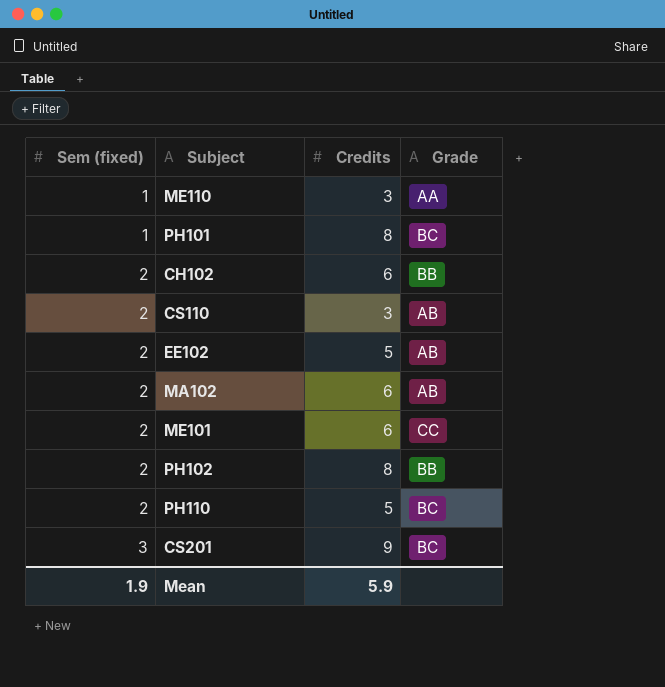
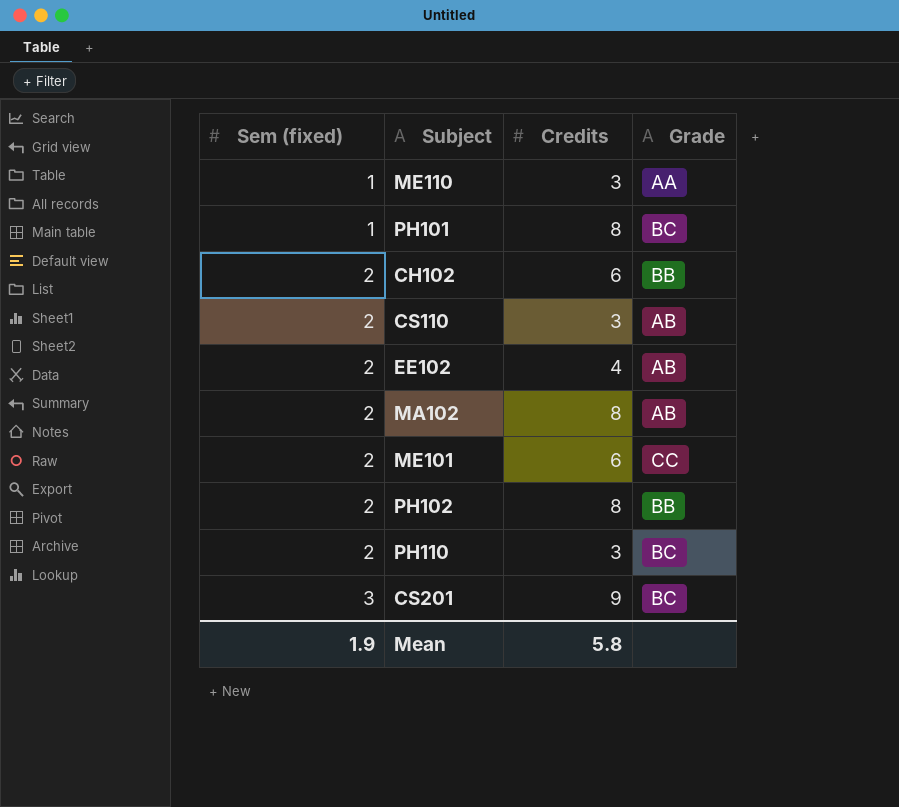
EE102 | Credits: 5 -> 4
MA102 | Credits: 6 -> 8
PH110 | Credits: 5 -> 3
Mean | Credits: 5.9 -> 5.8

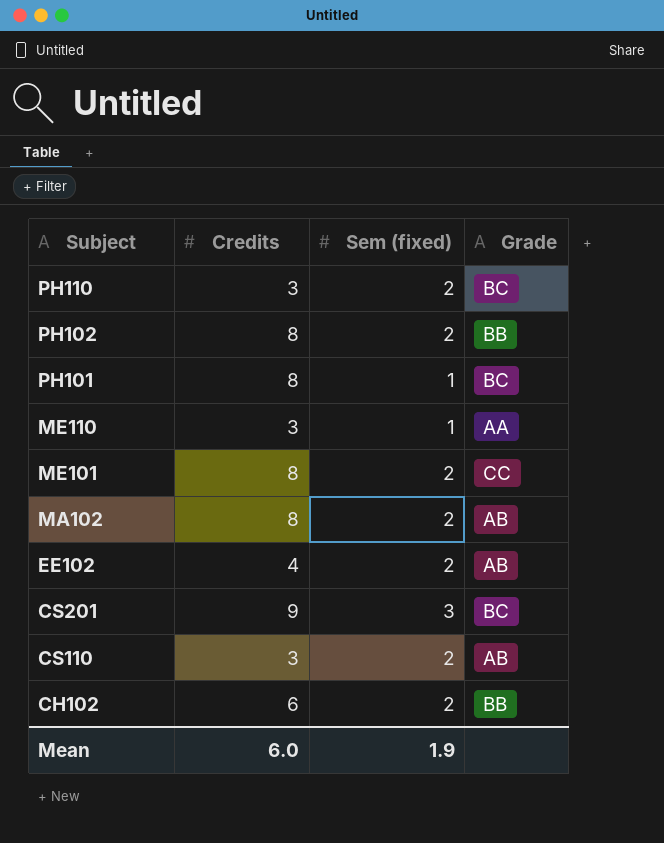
row order: Sem (fixed) ascending -> Subject descending
column Sem (fixed) | position: 1 -> 3
ME101 | Credits: 6 -> 8
Mean | Credits: 5.8 -> 6.0

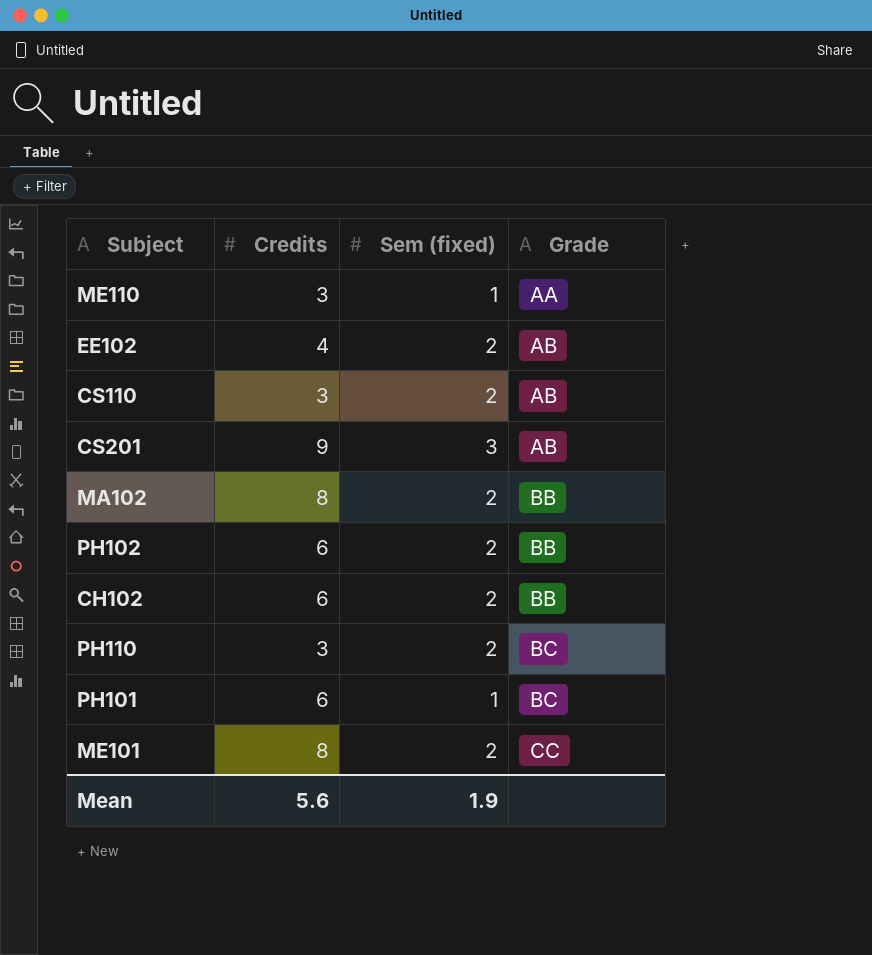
row order: Subject descending -> Grade ascending
CS201 | Grade: BC -> AB
MA102 | Grade: AB -> BB
PH102 | Credits: 8 -> 6
PH101 | Credits: 8 -> 6
Mean | Credits: 6.0 -> 5.6

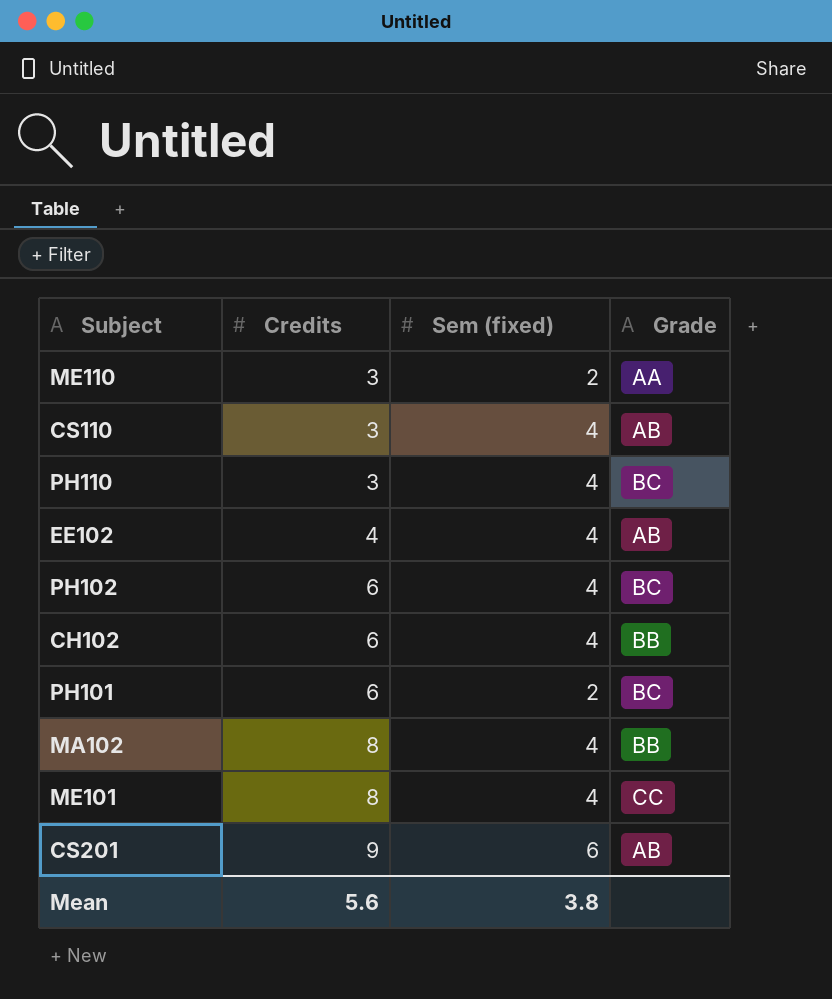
row order: Grade ascending -> Credits ascending
ME110 | Sem (fixed): 1 -> 2
CS110 | Sem (fixed): 2 -> 4
PH110 | Sem (fixed): 2 -> 4
EE102 | Sem (fixed): 2 -> 4
PH102 | Sem (fixed): 2 -> 4
PH102 | Grade: BB -> BC
CH102 | Sem (fixed): 2 -> 4
PH101 | Sem (fixed): 1 -> 2
MA102 | Sem (fixed): 2 -> 4
ME101 | Sem (fixed): 2 -> 4
CS201 | Sem (fixed): 3 -> 6
Mean | Sem (fixed): 1.9 -> 3.8

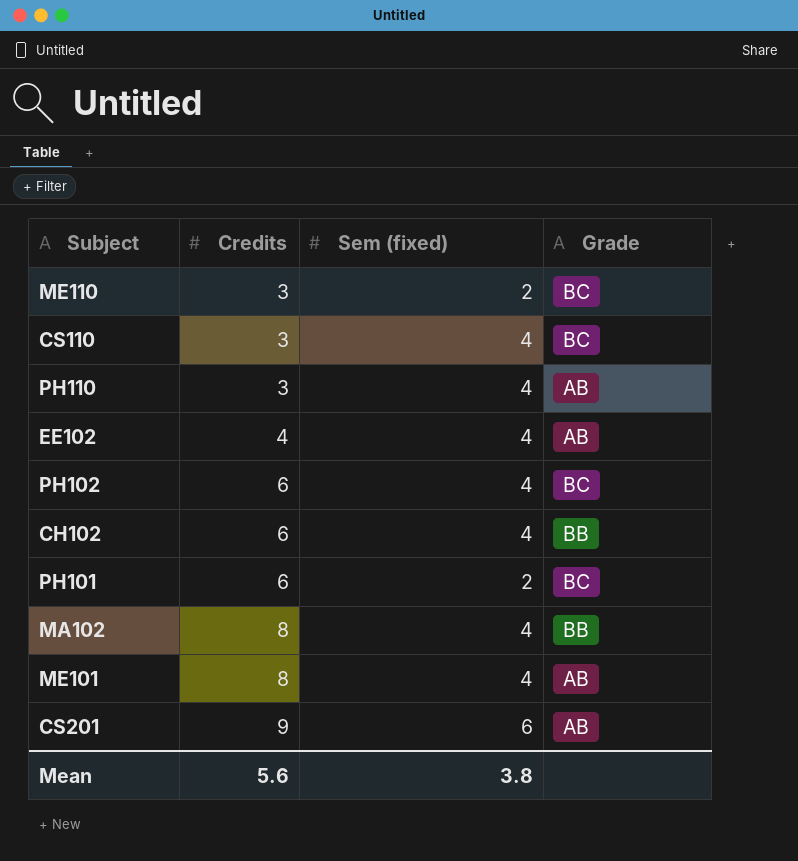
ME110 | Grade: AA -> BC
CS110 | Grade: AB -> BC
PH110 | Grade: BC -> AB
ME101 | Grade: CC -> AB

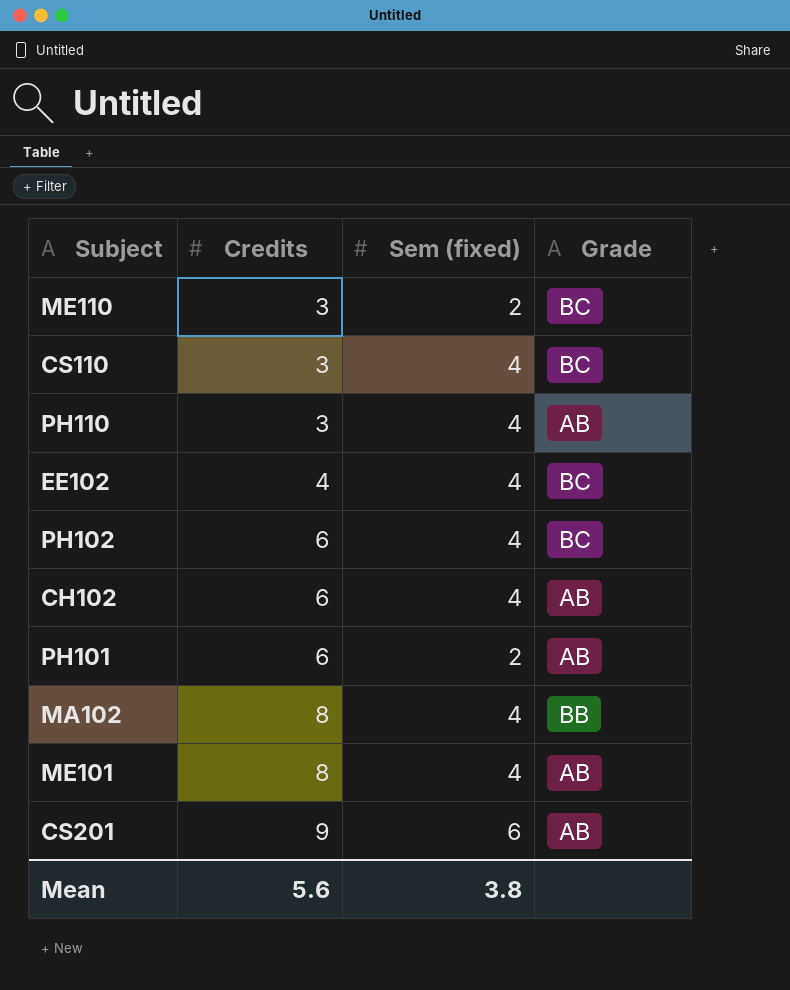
EE102 | Grade: AB -> BC
CH102 | Grade: BB -> AB
PH101 | Grade: BC -> AB

